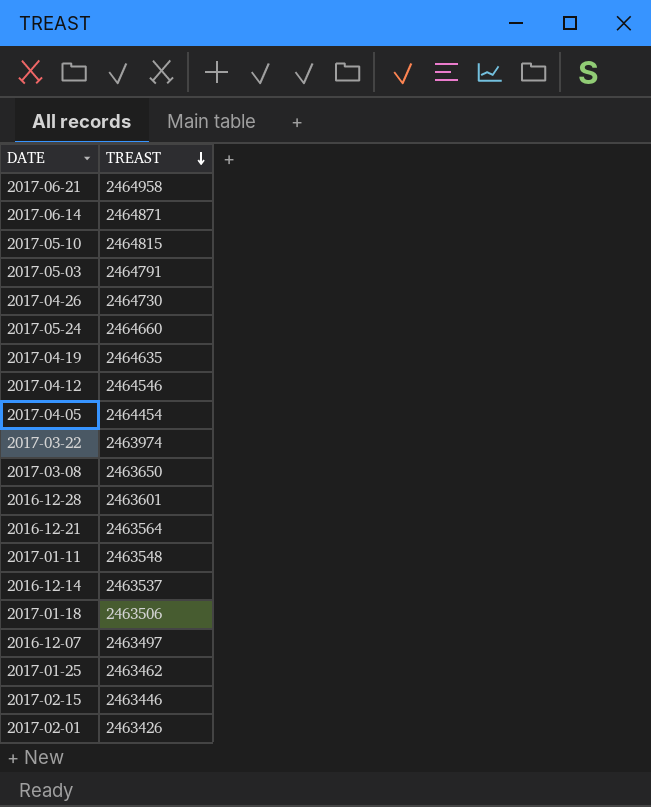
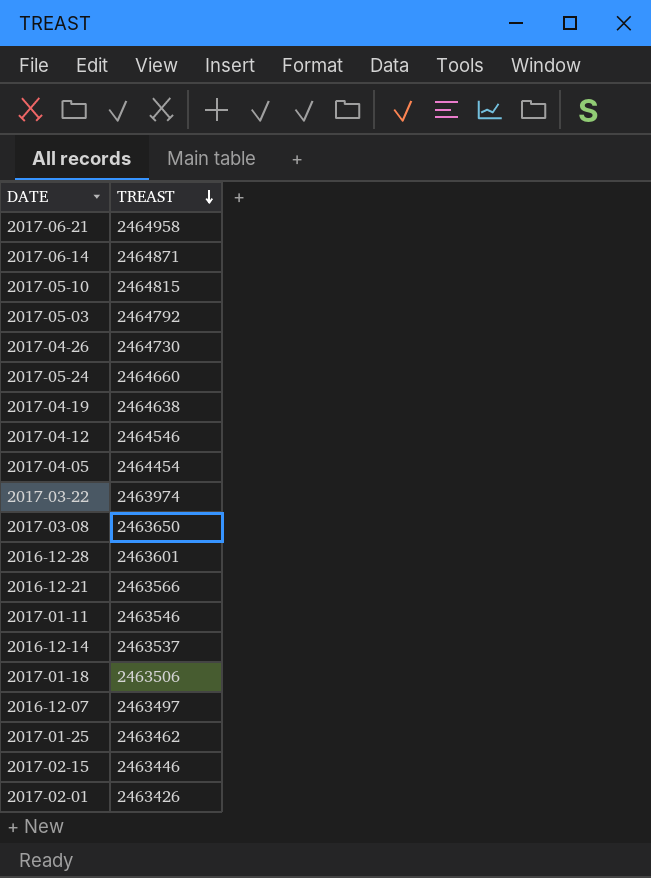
2017-05-03 | TREAST: 2464791 -> 2464792
2017-04-19 | TREAST: 2464635 -> 2464638
2016-12-21 | TREAST: 2463564 -> 2463566
2017-01-11 | TREAST: 2463548 -> 2463546

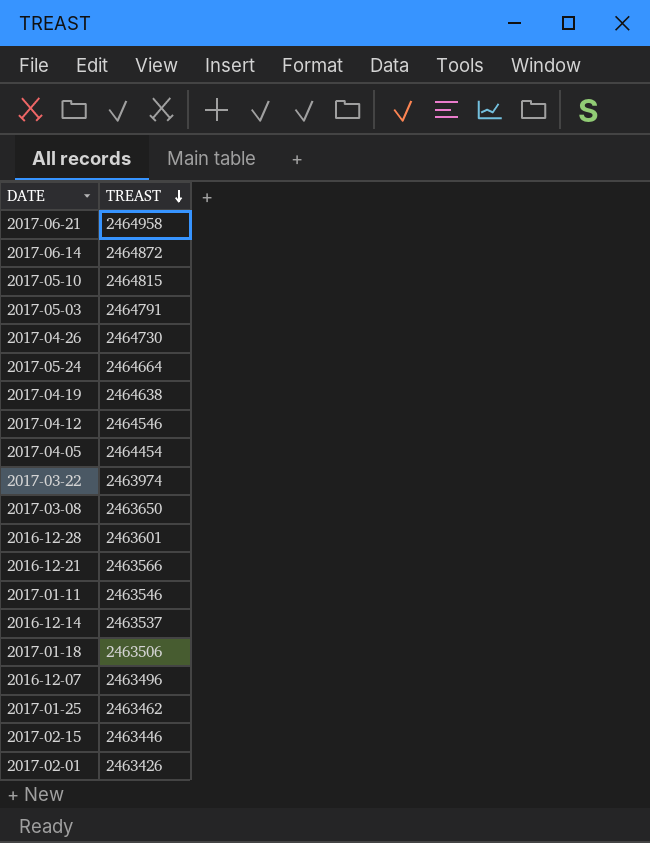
2017-06-14 | TREAST: 2464871 -> 2464872
2017-05-03 | TREAST: 2464792 -> 2464791
2017-05-24 | TREAST: 2464660 -> 2464664
2016-12-07 | TREAST: 2463497 -> 2463496

